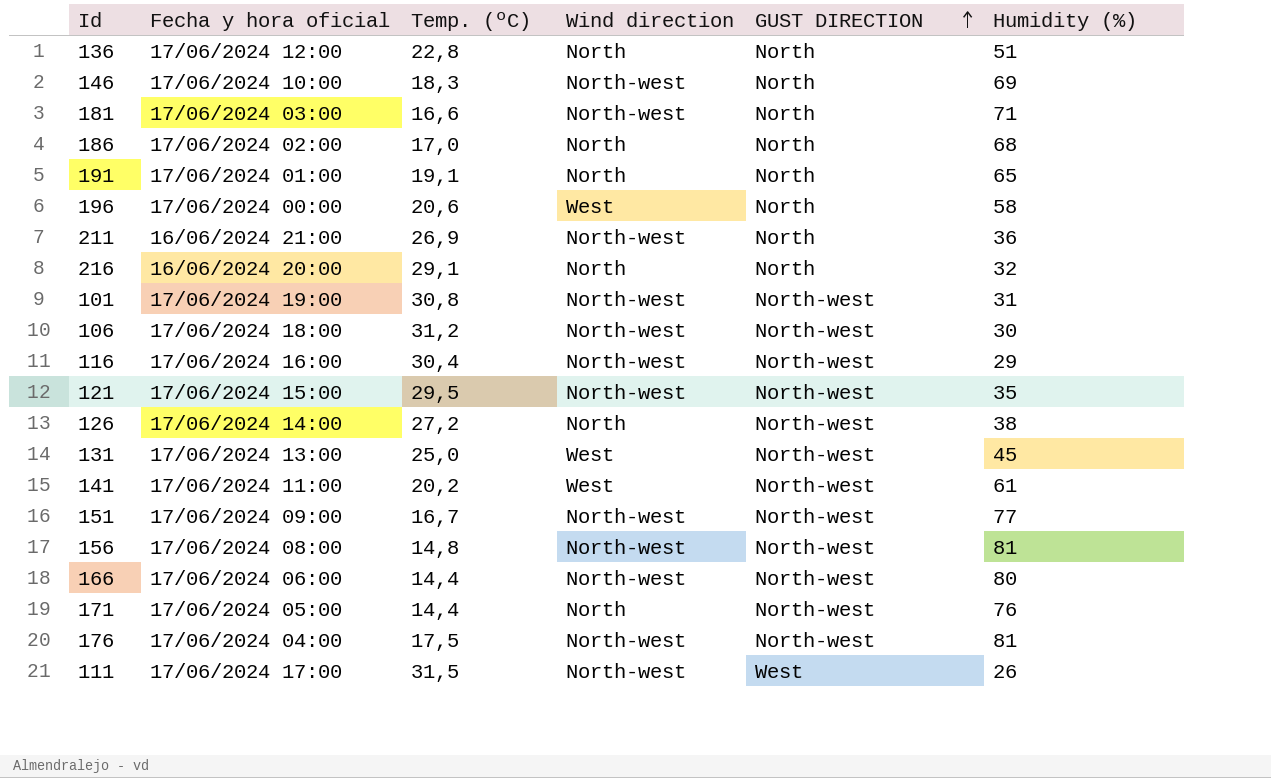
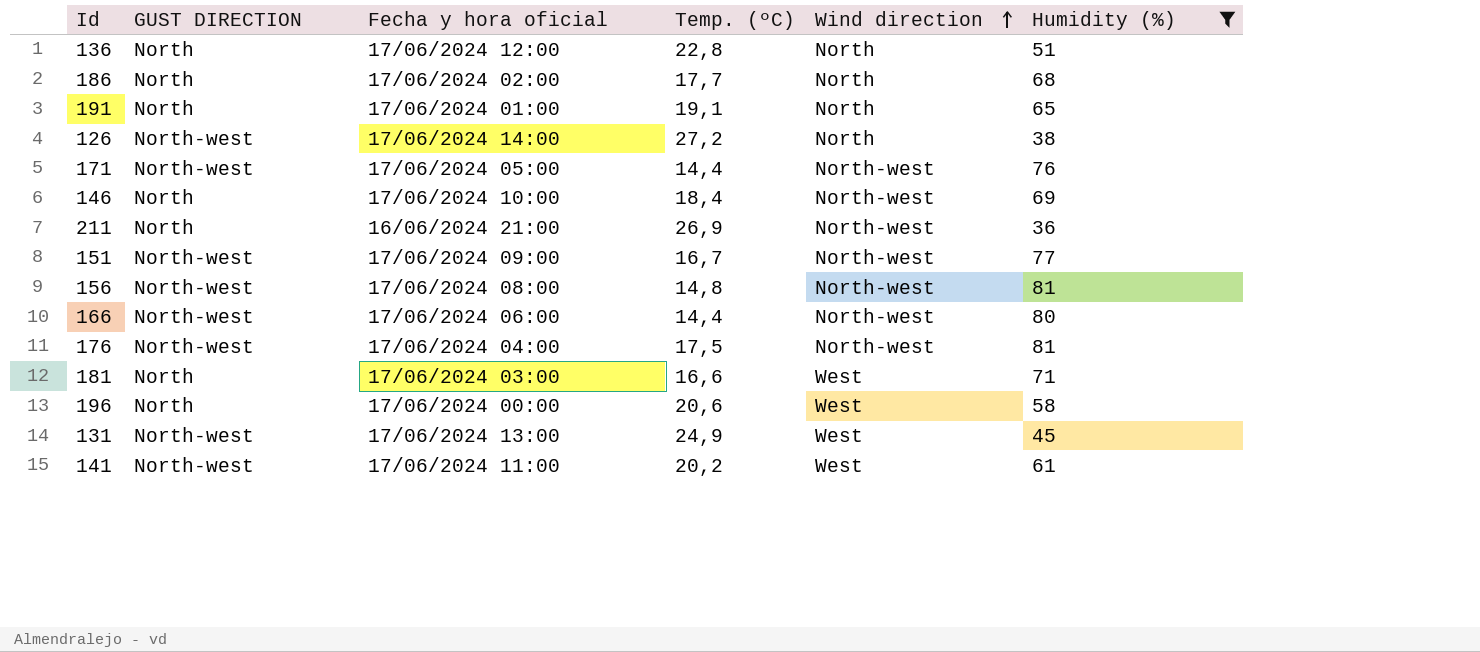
filter: none -> Humidity (%) >= 36
row order: GUST DIRECTION ascending -> Wind direction ascending
column GUST DIRECTION | position: 5 -> 2
186 | Temp. (ºC): 17,0 -> 17,7
171 | Wind direction: North -> North-west
146 | Temp. (ºC): 18,3 -> 18,4
181 | Wind direction: North-west -> West
131 | Temp. (ºC): 25,0 -> 24,9

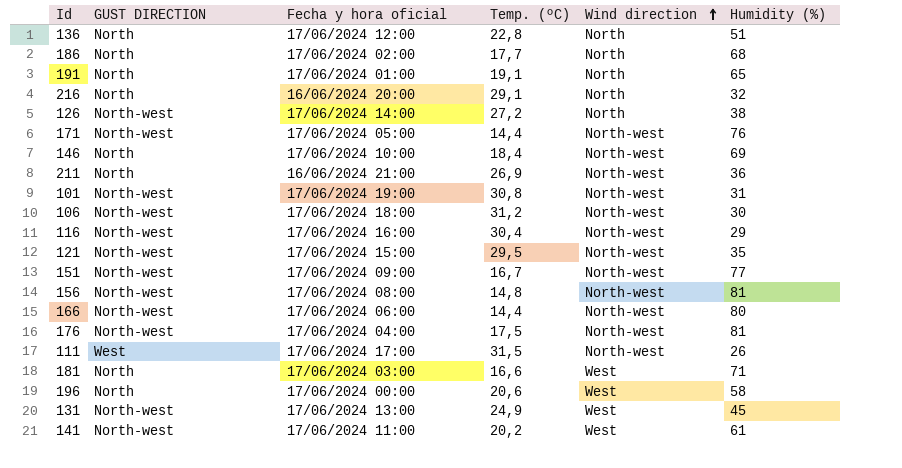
filter: Humidity (%) >= 36 -> none

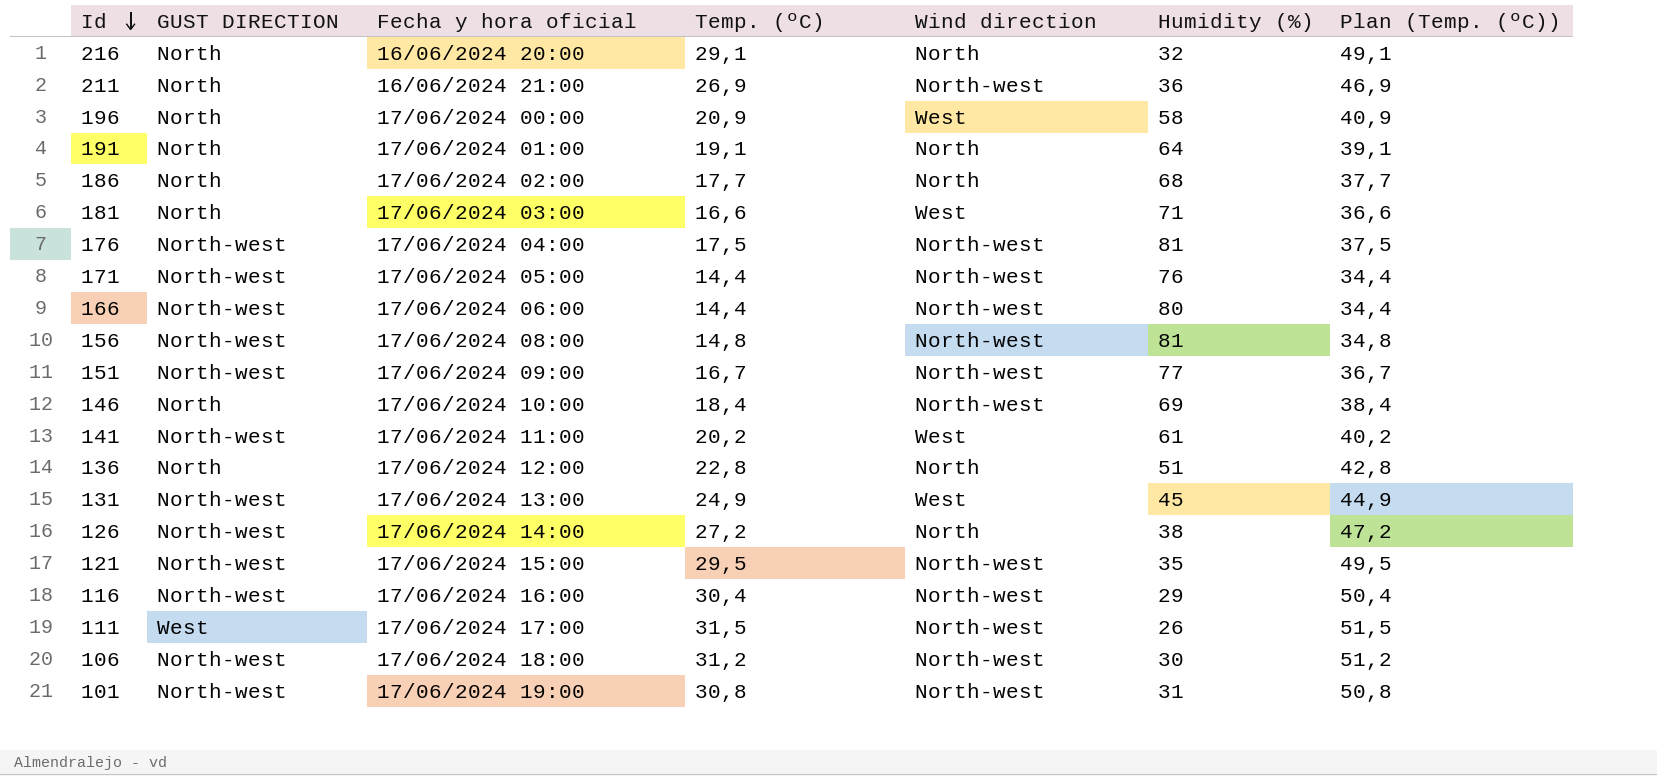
row order: Wind direction ascending -> Id descending
column Plan (Temp. (ºC)) | formula: none -> [Temp. (ºC)] + 20
196 | Temp. (ºC): 20,6 -> 20,9
191 | Humidity (%): 65 -> 64

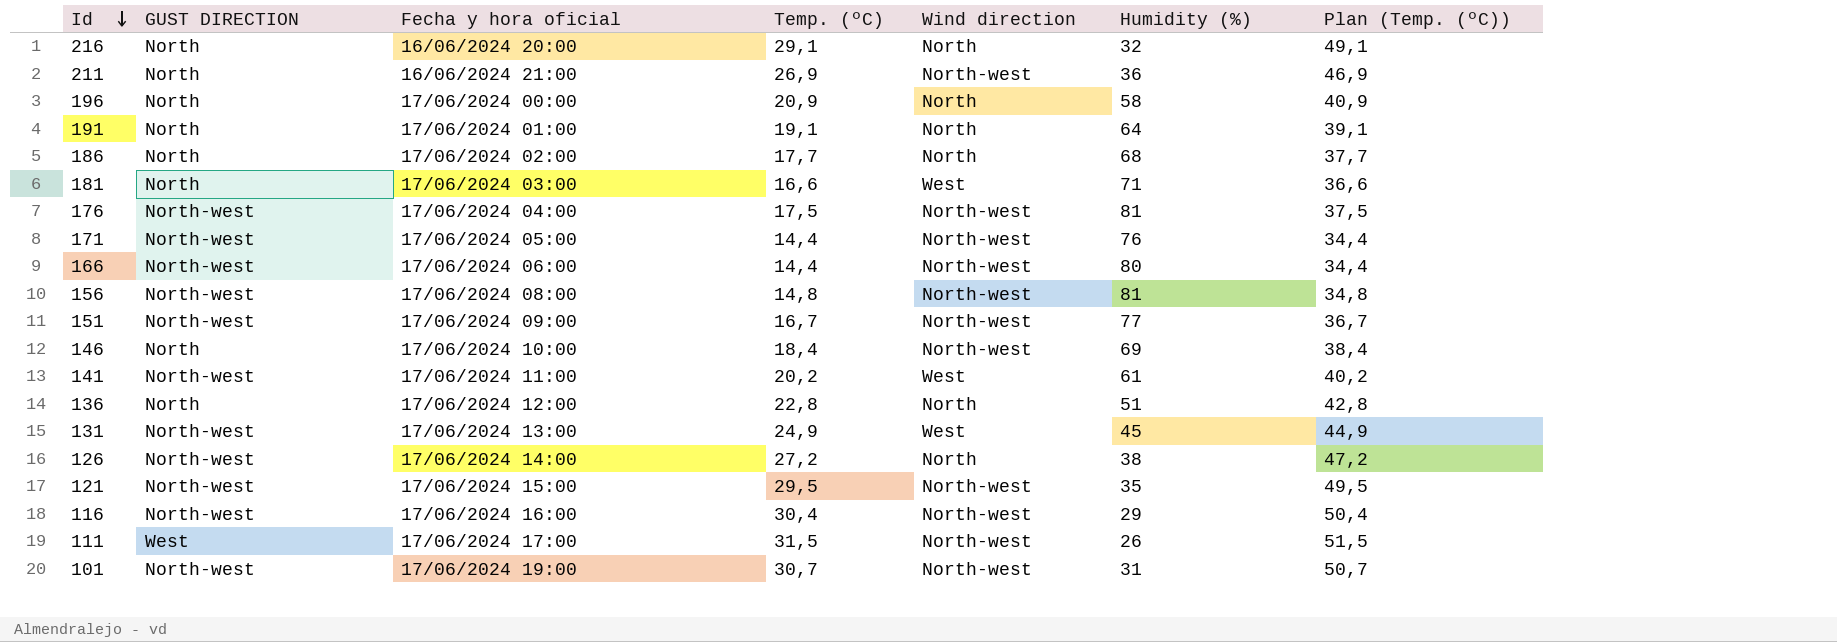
row 106: North-west | 17/06/2024 18:00 | 31,2 | North-west | 30 | 51,2 -> none
196 | Wind direction: West -> North
101 | Temp. (ºC): 30,8 -> 30,7
101 | Plan (Temp. (ºC)): 50,8 -> 50,7

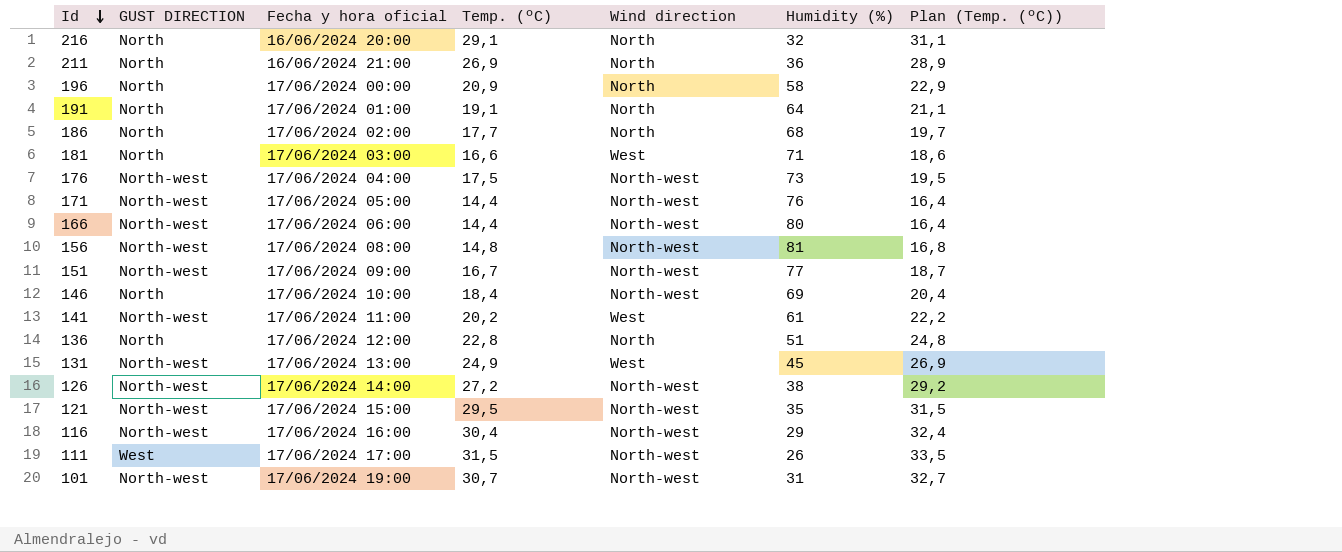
column Plan (Temp. (ºC)) | formula: [Temp. (ºC)] + 20 -> [Temp. (ºC)] + 2
211 | Wind direction: North-west -> North
176 | Humidity (%): 81 -> 73
126 | Wind direction: North -> North-west

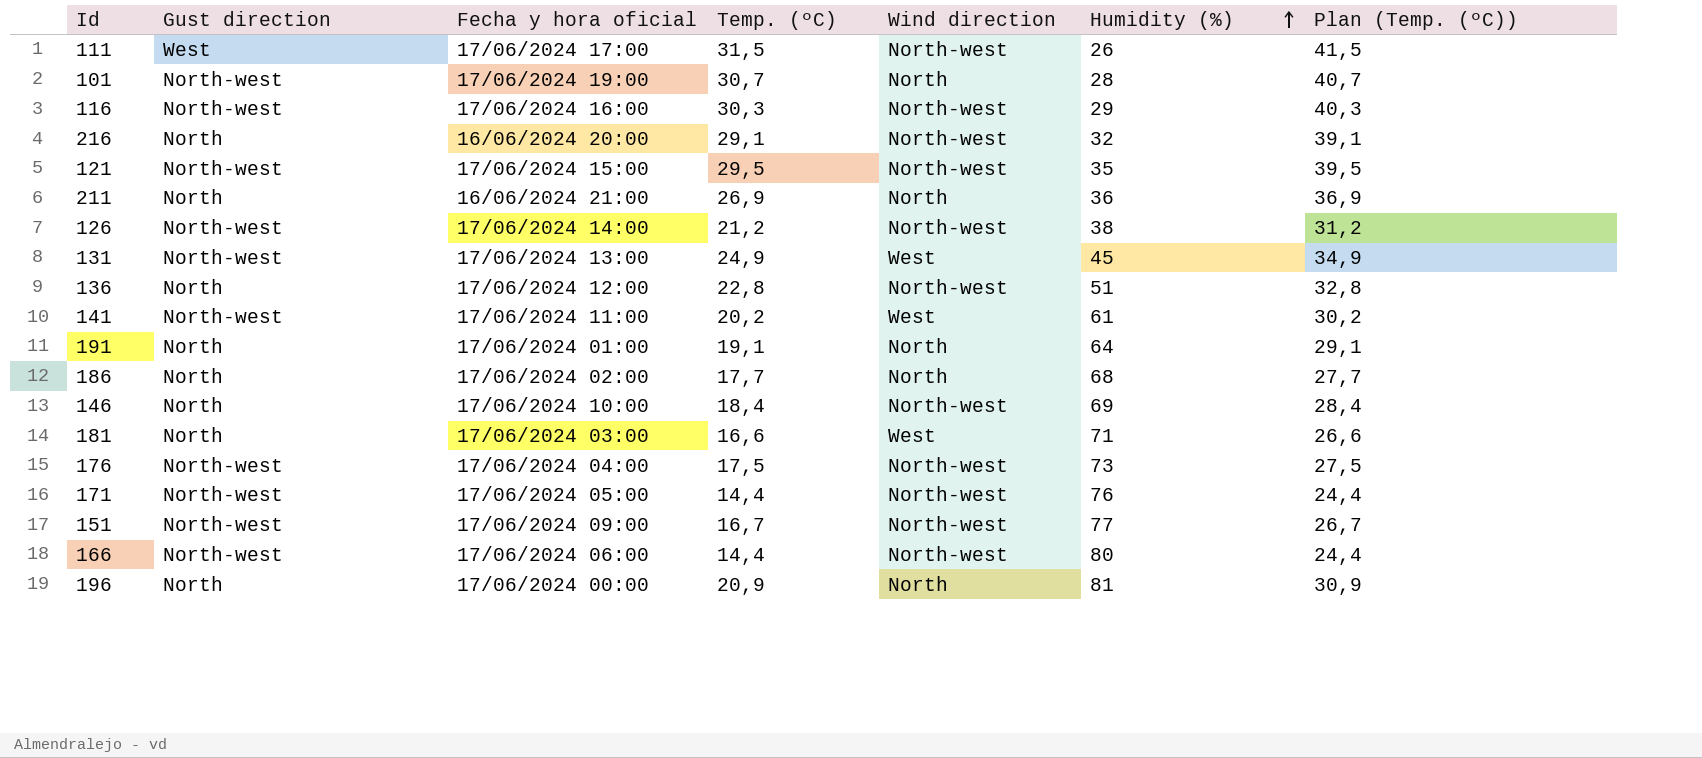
row order: Id descending -> Humidity (%) ascending
column name: GUST DIRECTION -> Gust direction
column Plan (Temp. (ºC)) | formula: [Temp. (ºC)] + 2 -> [Temp. (ºC)] + 10
row 156: North-west | 17/06/2024 08:00 | 14,8 | North-west | 81 | 16,8 -> none
101 | Wind direction: North-west -> North
101 | Humidity (%): 31 -> 28
116 | Temp. (ºC): 30,4 -> 30,3
216 | Wind direction: North -> North-west
126 | Temp. (ºC): 27,2 -> 21,2
136 | Wind direction: North -> North-west
196 | Humidity (%): 58 -> 81

